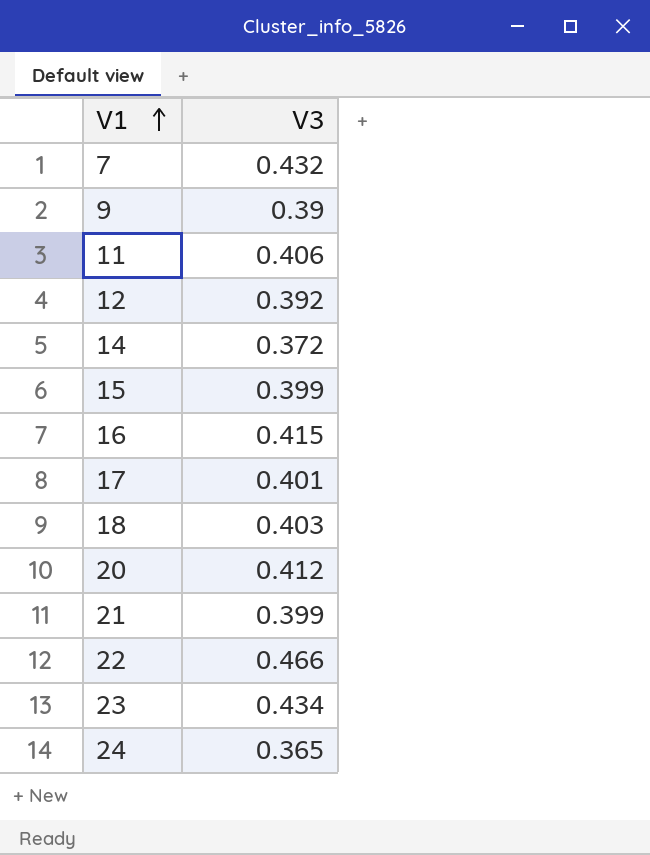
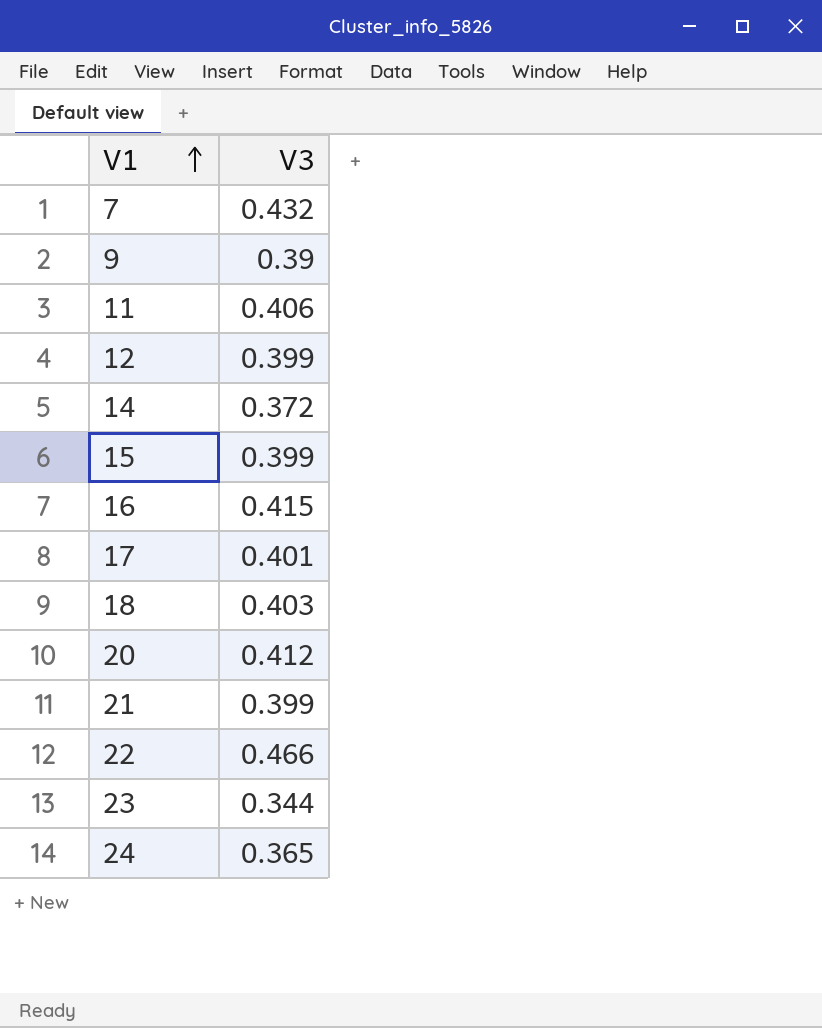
12 | V3: 0.392 -> 0.399
23 | V3: 0.434 -> 0.344

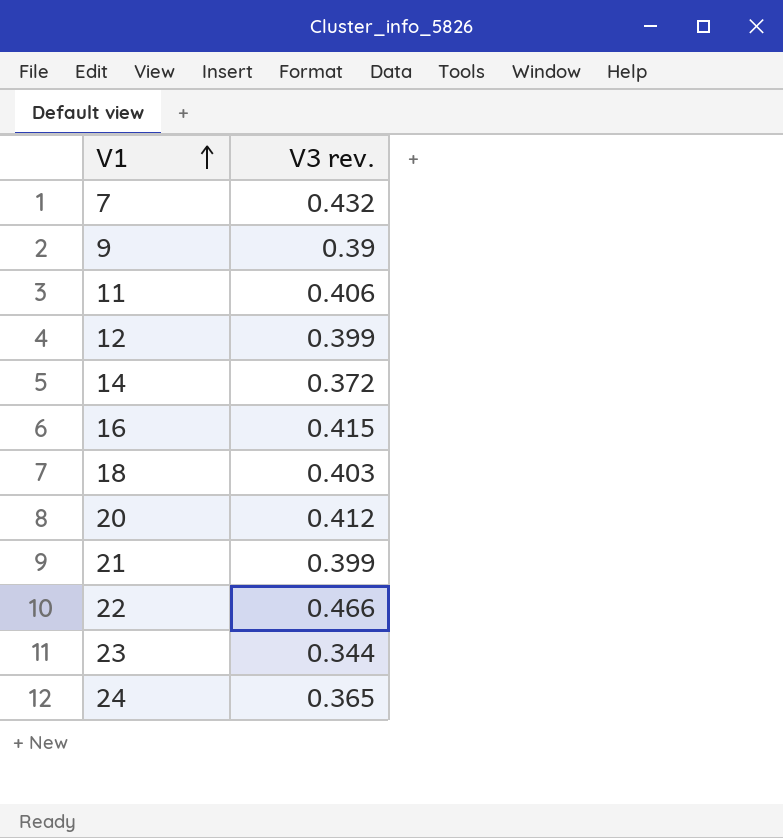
column name: V3 -> V3 rev.
row 15: 0.399 -> none
row 17: 0.401 -> none

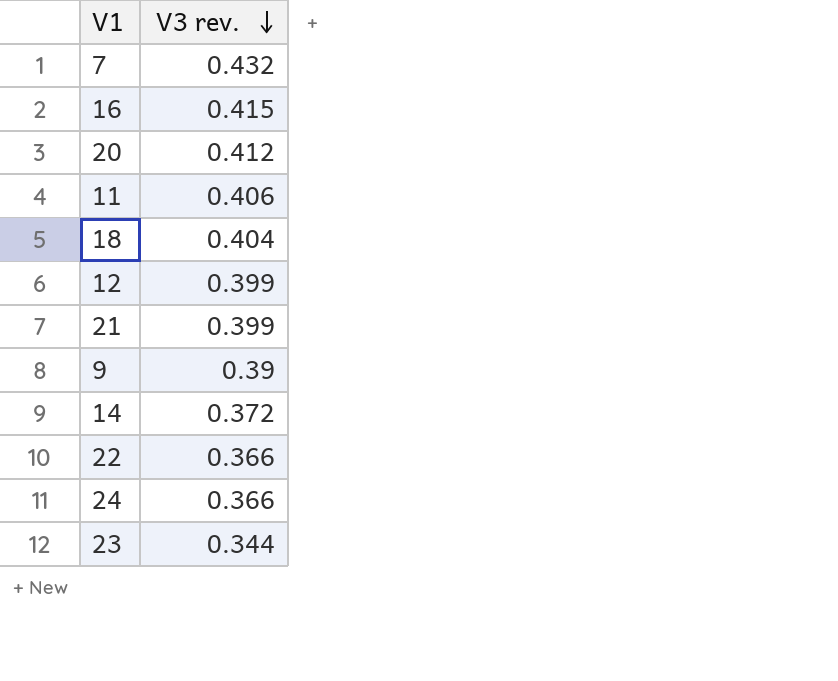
row order: V1 ascending -> V3 rev. descending
18 | V3 rev.: 0.403 -> 0.404
22 | V3 rev.: 0.466 -> 0.366
24 | V3 rev.: 0.365 -> 0.366

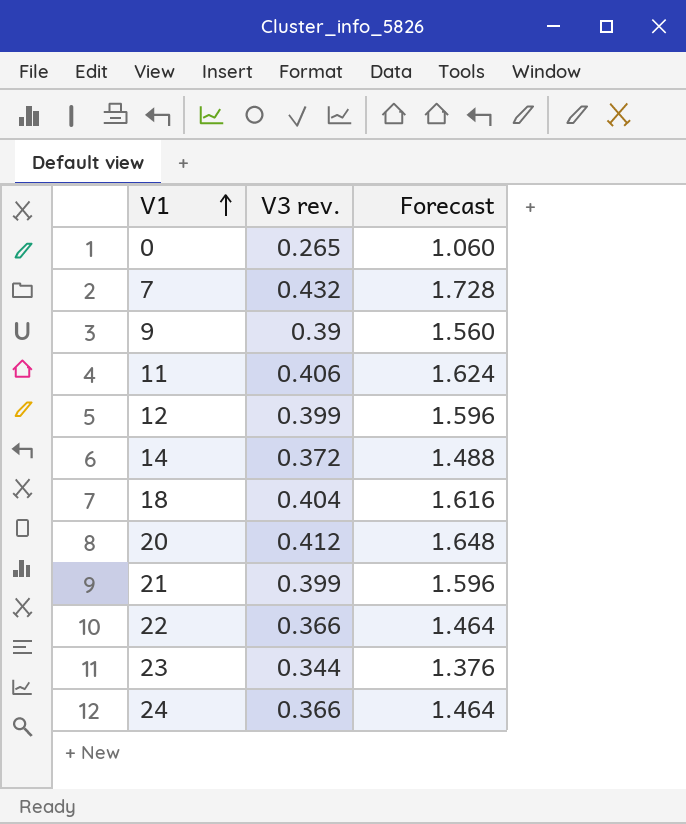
row order: V3 rev. descending -> V1 ascending
column Forecast | formula: none -> [V3 rev.] * 4
row 16: 0.415 -> none
row 0: none -> 0.265 | 1.060

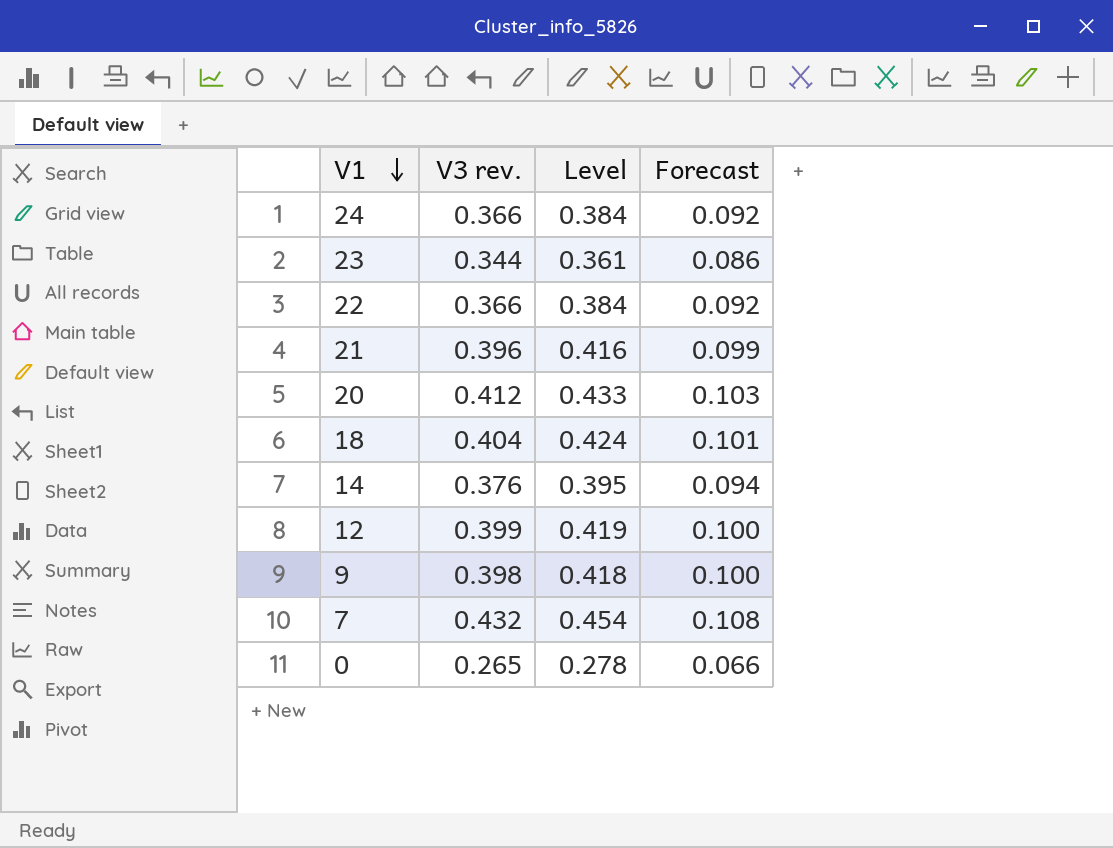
row order: V1 ascending -> V1 descending
column Level | formula: none -> [V3 rev.] * 1.05
column Forecast | formula: [V3 rev.] * 4 -> [V3 rev.] * 0.25
row 11: 0.406 | 1.624 -> none
21 | V3 rev.: 0.399 -> 0.396
14 | V3 rev.: 0.372 -> 0.376
9 | V3 rev.: 0.39 -> 0.398

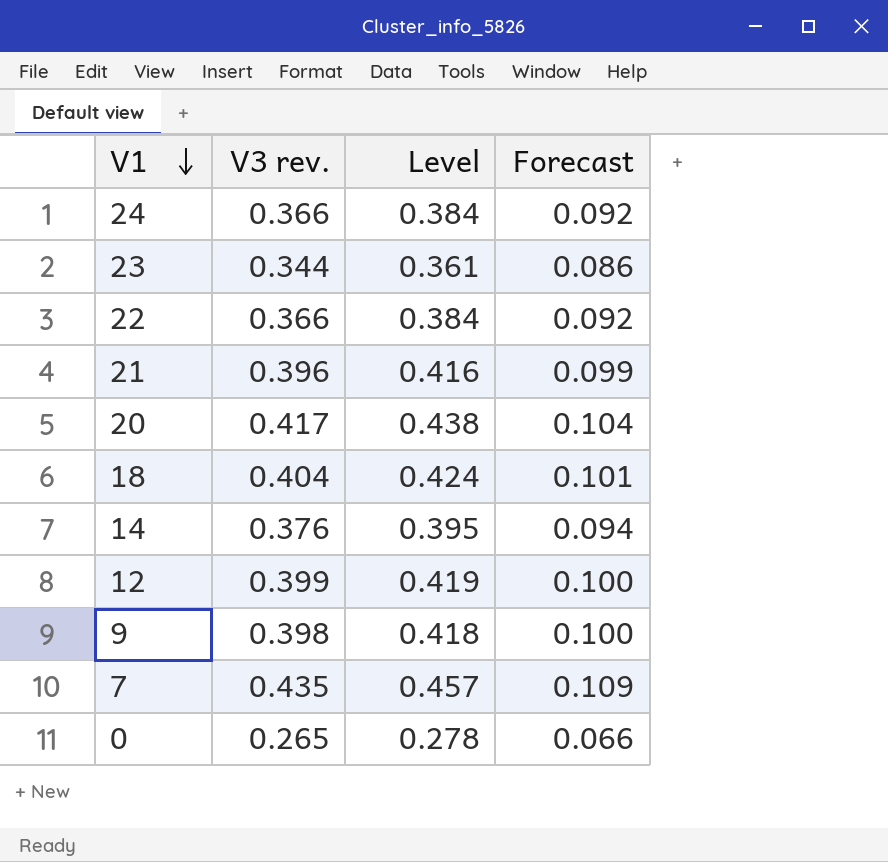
20 | V3 rev.: 0.412 -> 0.417
20 | Level: 0.433 -> 0.438
20 | Forecast: 0.103 -> 0.104
7 | V3 rev.: 0.432 -> 0.435
7 | Level: 0.454 -> 0.457
7 | Forecast: 0.108 -> 0.109

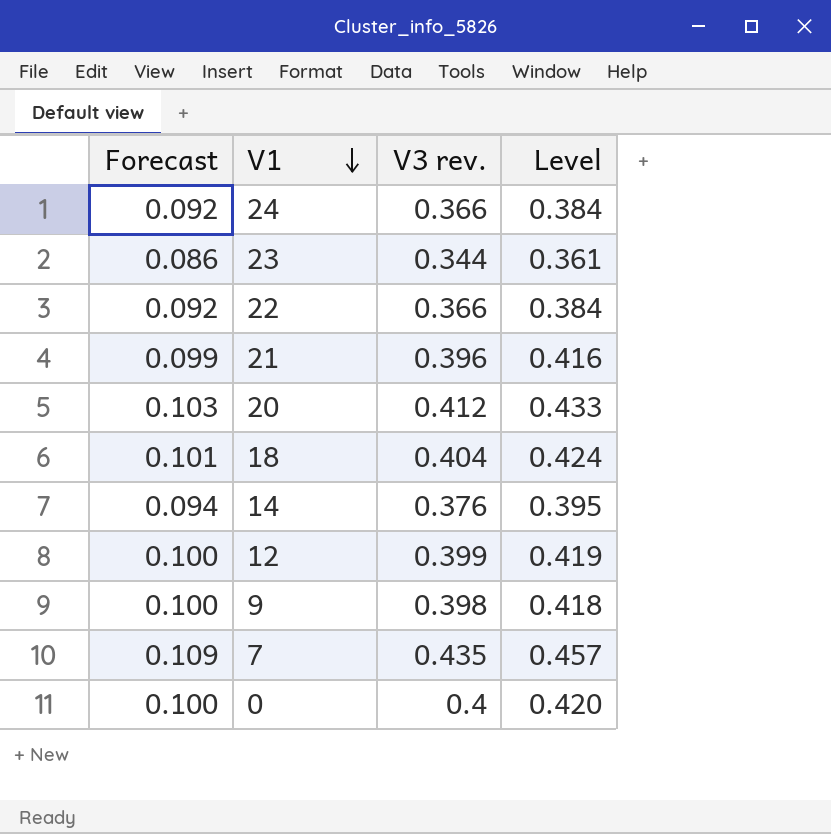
column Forecast | position: 4 -> 1
20 | Forecast: 0.104 -> 0.103
20 | V3 rev.: 0.417 -> 0.412
20 | Level: 0.438 -> 0.433
0 | Forecast: 0.066 -> 0.100
0 | V3 rev.: 0.265 -> 0.4
0 | Level: 0.278 -> 0.420

